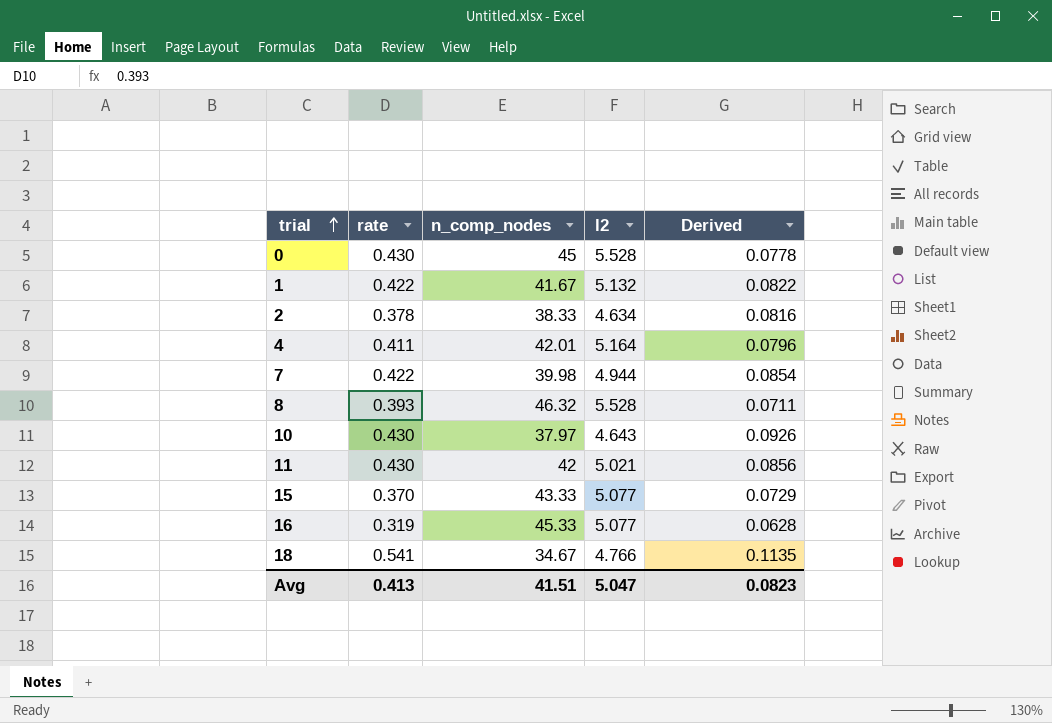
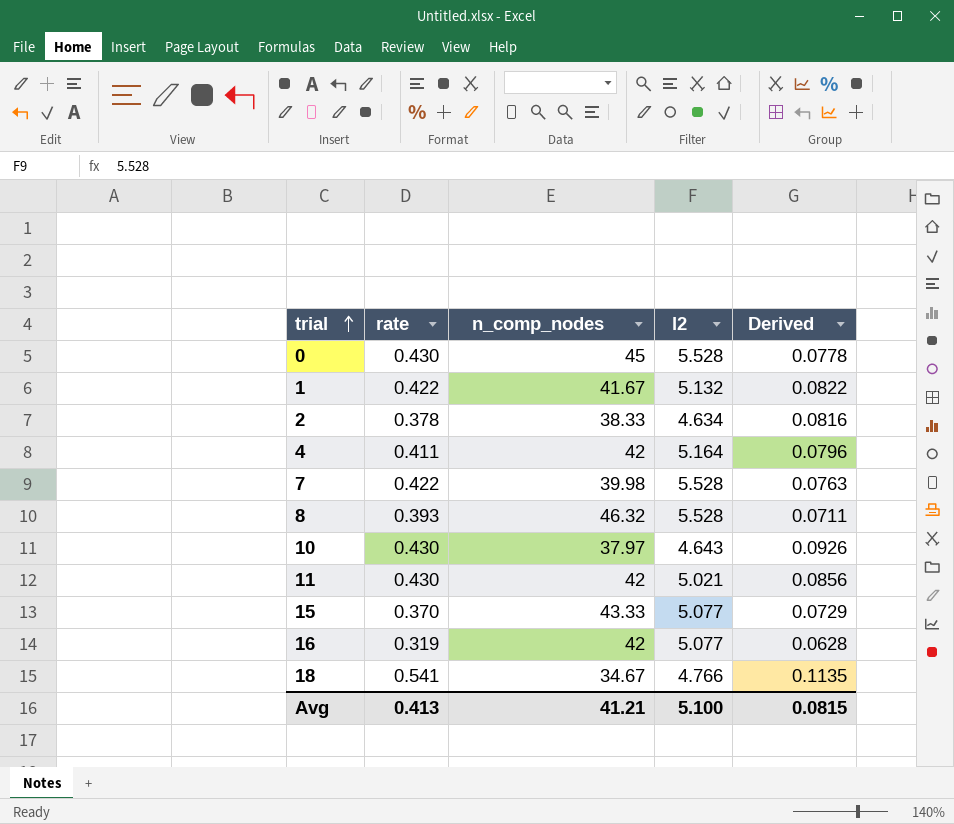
4 | n_comp_nodes: 42.01 -> 42
7 | l2: 4.944 -> 5.528
7 | Derived: 0.0854 -> 0.0763
16 | n_comp_nodes: 45.33 -> 42
Avg | n_comp_nodes: 41.51 -> 41.21
Avg | l2: 5.047 -> 5.100
Avg | Derived: 0.0823 -> 0.0815

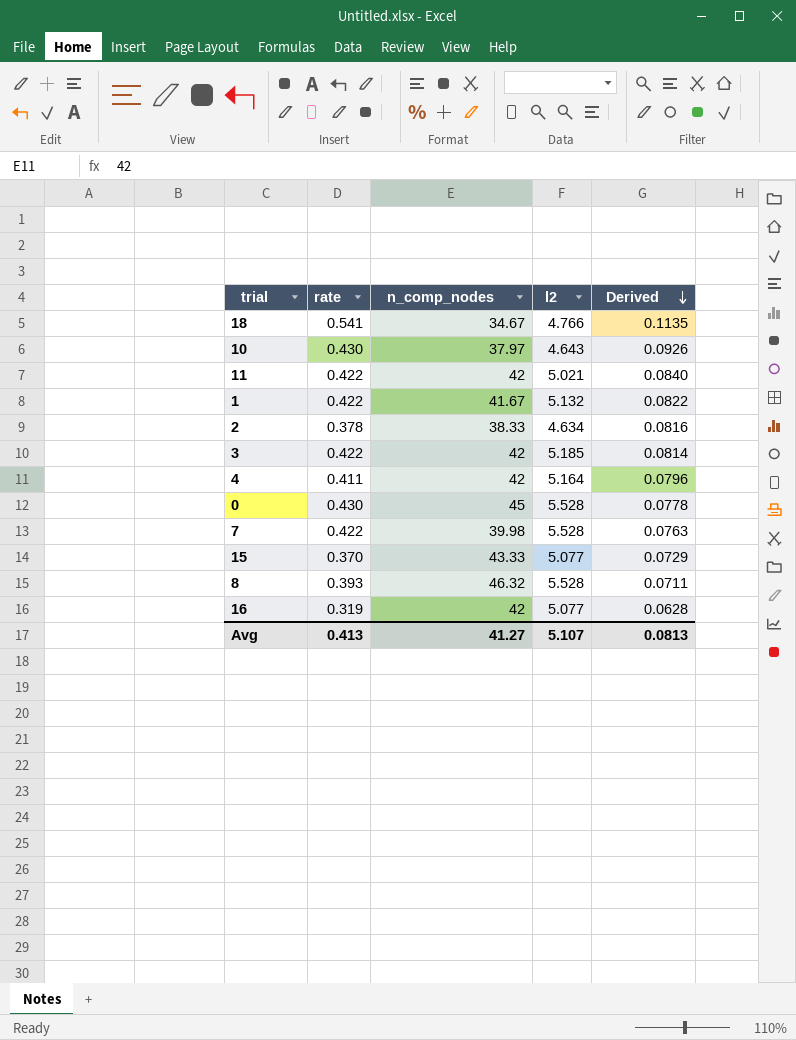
row order: trial ascending -> Derived descending
11 | rate: 0.430 -> 0.422
11 | Derived: 0.0856 -> 0.0840
row 3: none -> 0.422 | 42 | 5.185 | 0.0814
Avg | n_comp_nodes: 41.21 -> 41.27
Avg | l2: 5.100 -> 5.107
Avg | Derived: 0.0815 -> 0.0813

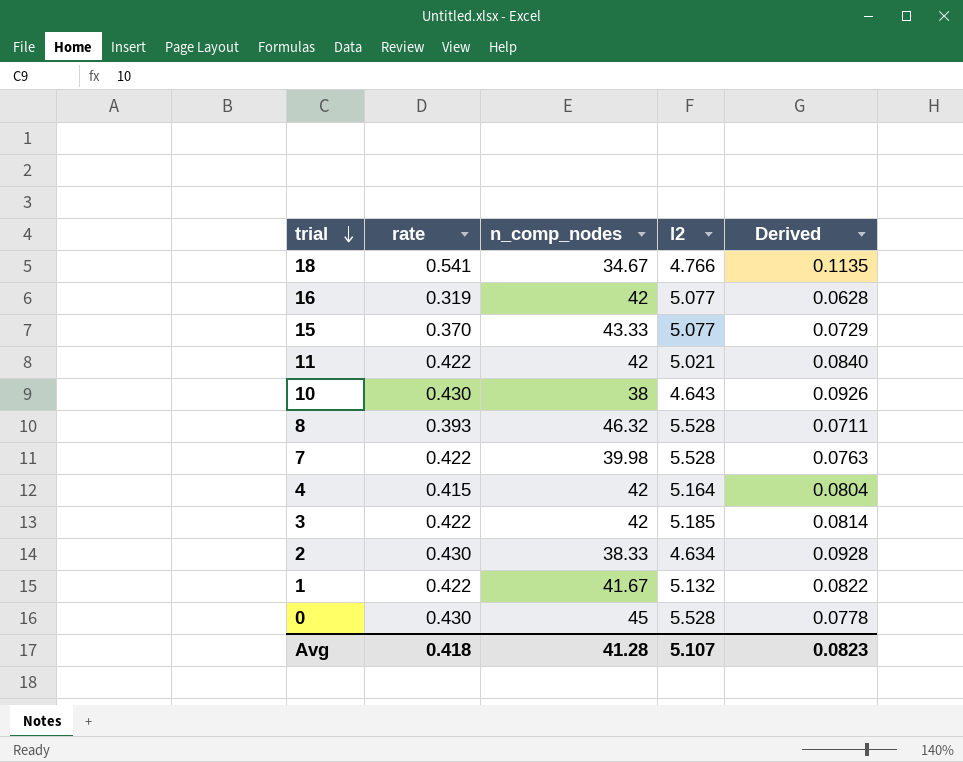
row order: Derived descending -> trial descending
10 | n_comp_nodes: 37.97 -> 38
4 | rate: 0.411 -> 0.415
4 | Derived: 0.0796 -> 0.0804
2 | rate: 0.378 -> 0.430
2 | Derived: 0.0816 -> 0.0928
Avg | rate: 0.413 -> 0.418
Avg | n_comp_nodes: 41.27 -> 41.28
Avg | Derived: 0.0813 -> 0.0823

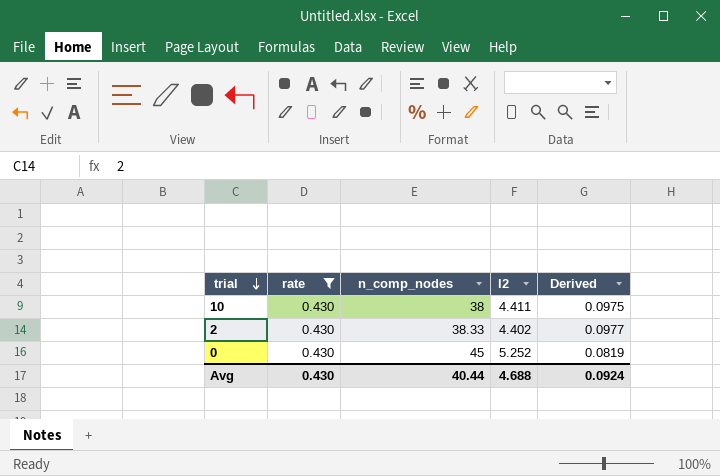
filter: none -> rate = 0.430
10 | l2: 4.643 -> 4.411
10 | Derived: 0.0926 -> 0.0975
2 | l2: 4.634 -> 4.402
2 | Derived: 0.0928 -> 0.0977
0 | l2: 5.528 -> 5.252
0 | Derived: 0.0778 -> 0.0819
Avg | rate: 0.418 -> 0.430
Avg | n_comp_nodes: 41.28 -> 40.44
Avg | l2: 5.107 -> 4.688
Avg | Derived: 0.0823 -> 0.0924

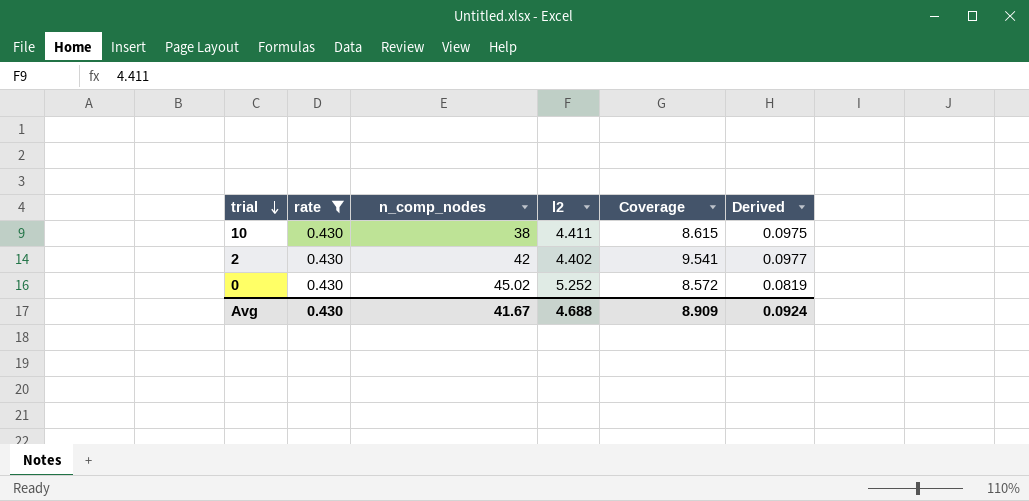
column Coverage | formula: none -> [n_comp_nodes] / [l2]
2 | n_comp_nodes: 38.33 -> 42
0 | n_comp_nodes: 45 -> 45.02
Avg | n_comp_nodes: 40.44 -> 41.67

